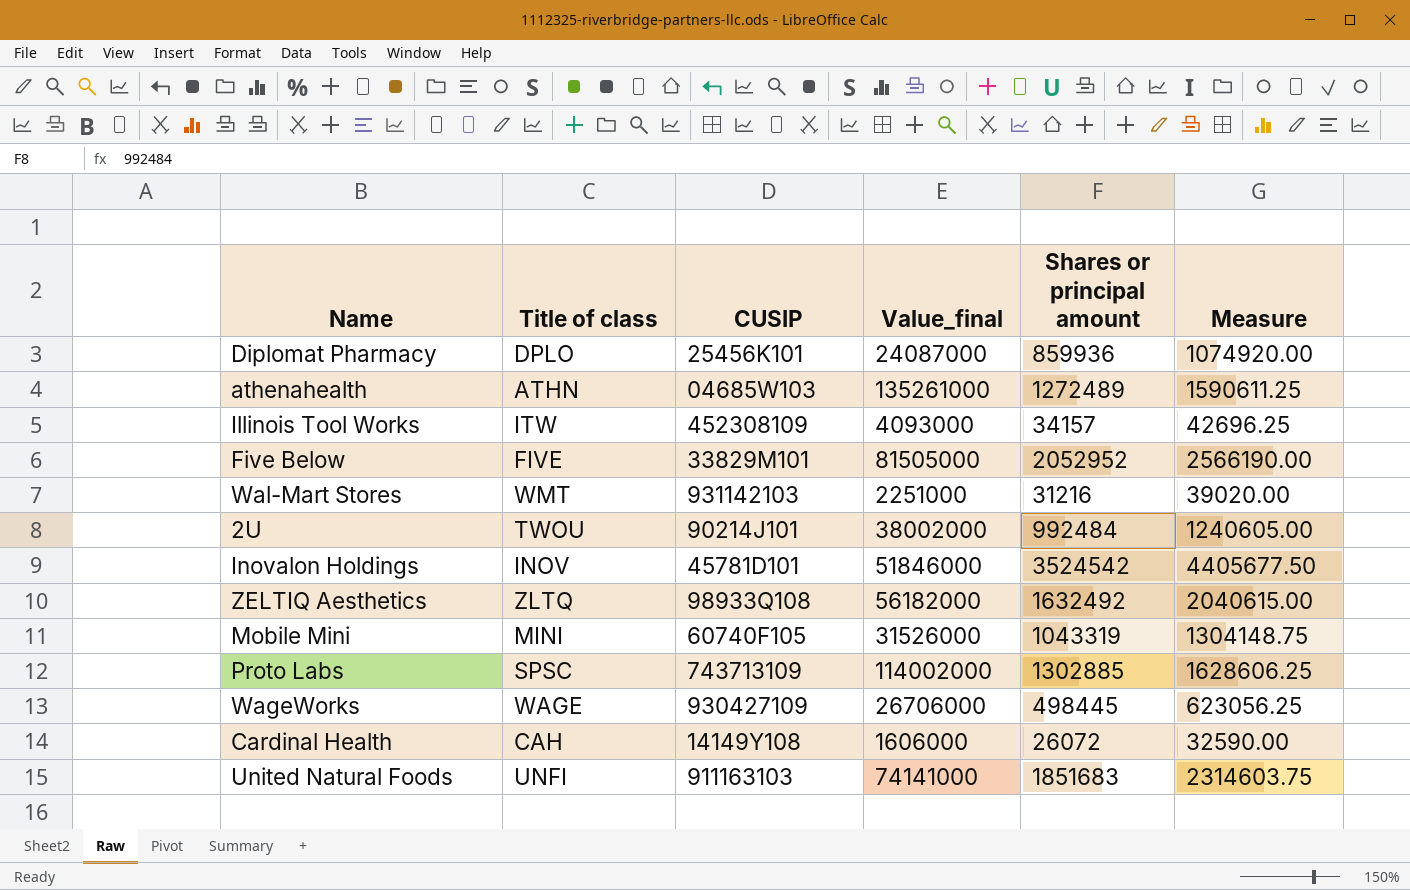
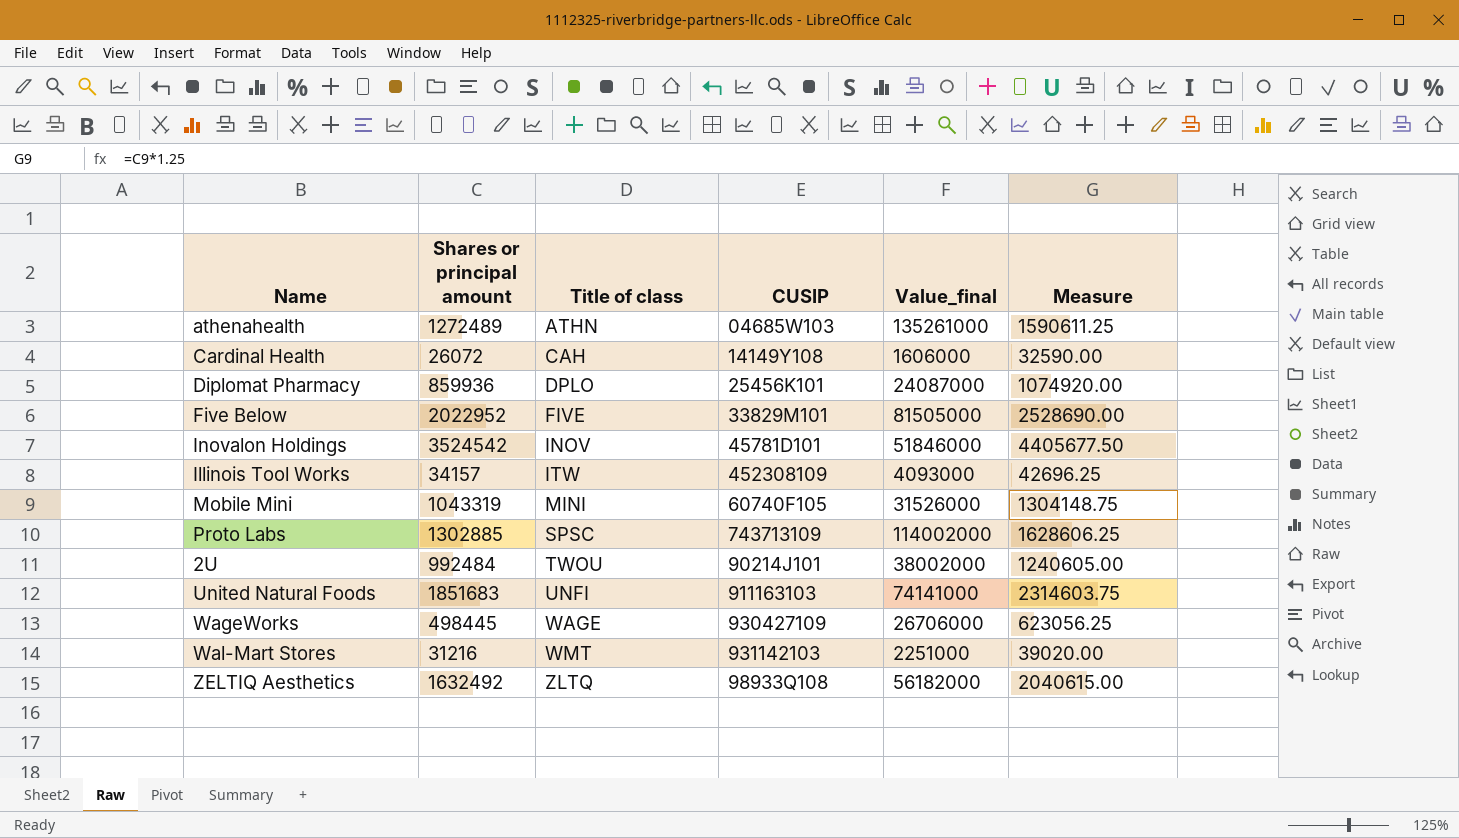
row order: none -> Title of class ascending
column Shares or principal amount | position: 5 -> 2
Five Below | Shares or principal amount: 2052952 -> 2022952
Five Below | Measure: 2566190.00 -> 2528690.00

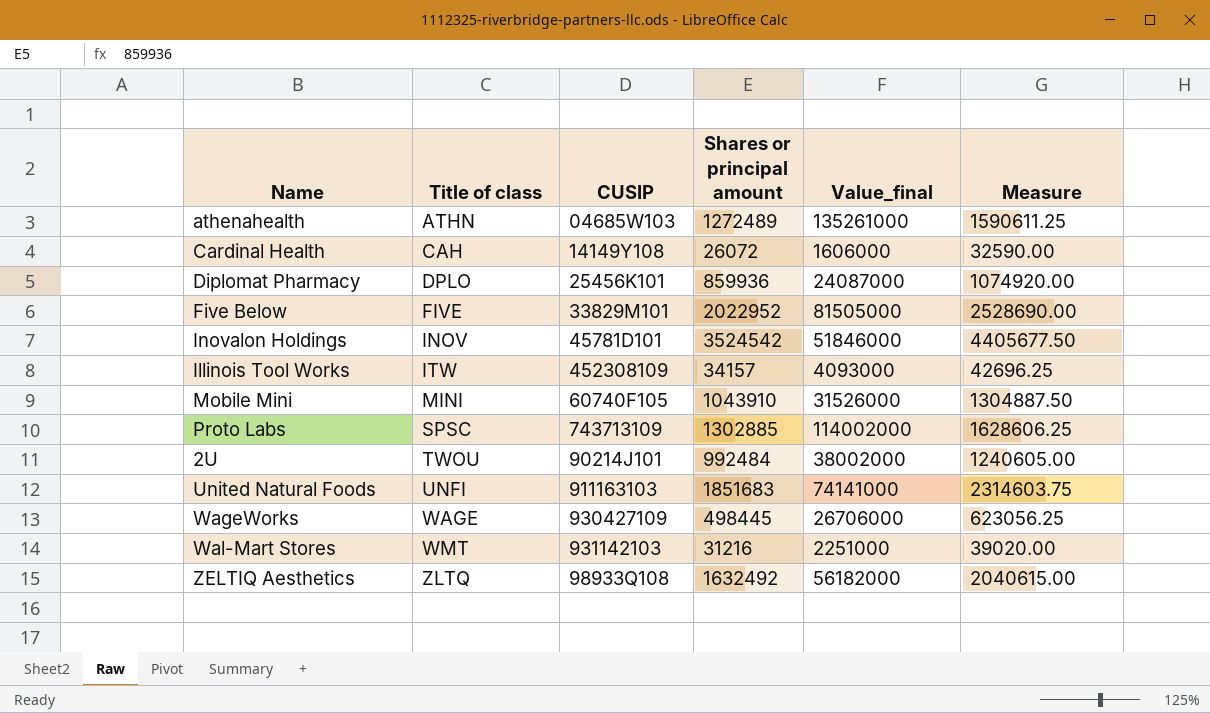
column Shares or principal amount | position: 2 -> 4
Mobile Mini | Shares or principal amount: 1043319 -> 1043910
Mobile Mini | Measure: 1304148.75 -> 1304887.50

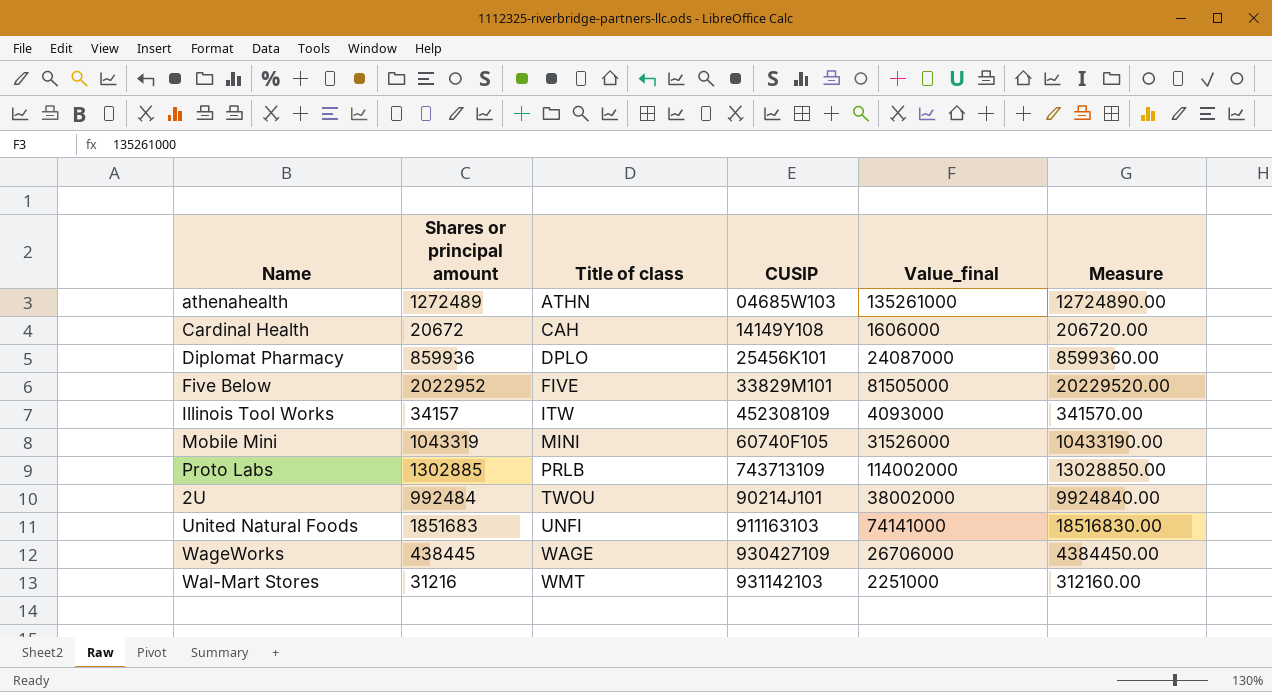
column Shares or principal amount | position: 4 -> 2
column Measure | formula: [Shares or principal amount] * 1.25 -> [Shares or principal amount] * 10
row Inovalon Holdings: INOV | 45781D101 | 3524542 | 51846000 | 4405677.50 -> none
row ZELTIQ Aesthetics: ZLTQ | 98933Q108 | 1632492 | 56182000 | 2040615.00 -> none
Cardinal Health | Shares or principal amount: 26072 -> 20672
Mobile Mini | Shares or principal amount: 1043910 -> 1043319
Proto Labs | Title of class: SPSC -> PRLB
WageWorks | Shares or principal amount: 498445 -> 438445

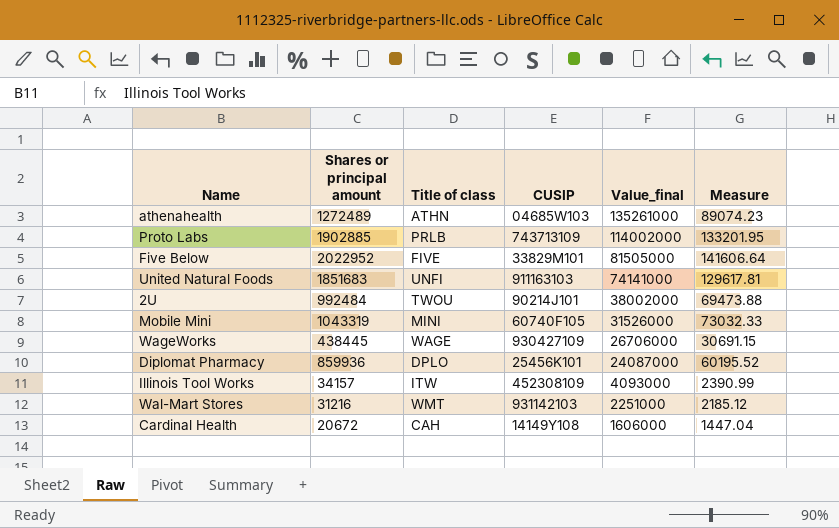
row order: Title of class ascending -> Value_final descending
column Measure | formula: [Shares or principal amount] * 10 -> [Shares or principal amount] * 0.07
Proto Labs | Shares or principal amount: 1302885 -> 1902885

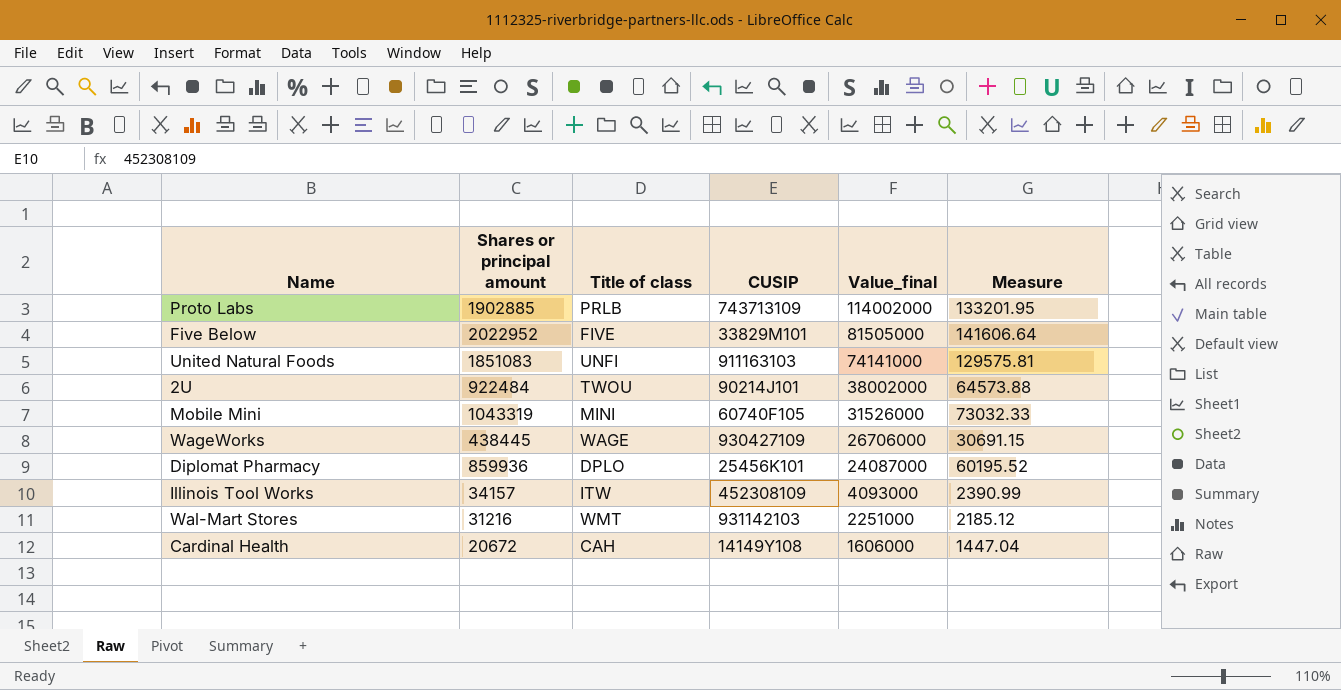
row athenahealth: 1272489 | ATHN | 04685W103 | 135261000 | 89074.23 -> none
United Natural Foods | Shares or principal amount: 1851683 -> 1851083
United Natural Foods | Measure: 129617.81 -> 129575.81
2U | Shares or principal amount: 992484 -> 922484
2U | Measure: 69473.88 -> 64573.88

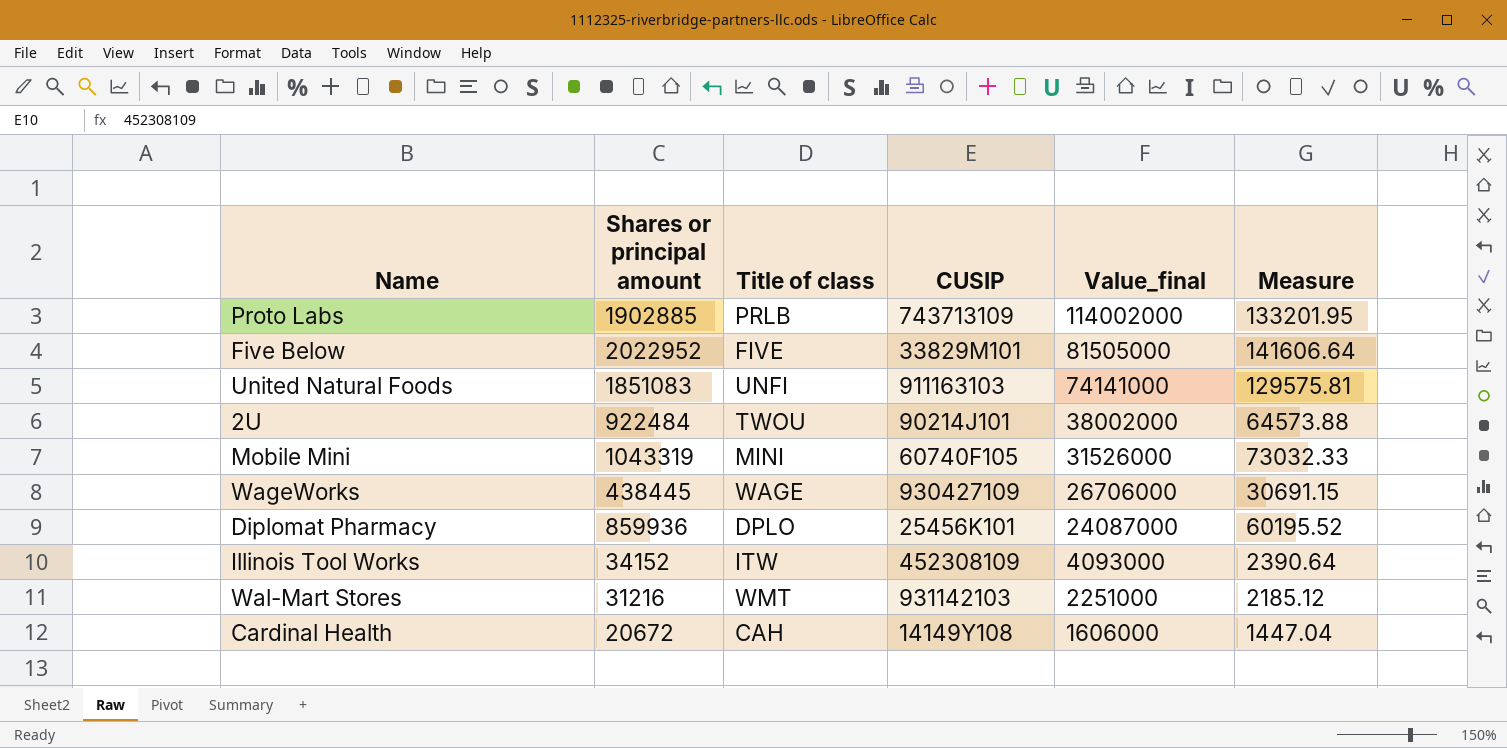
Illinois Tool Works | Shares or principal amount: 34157 -> 34152
Illinois Tool Works | Measure: 2390.99 -> 2390.64

